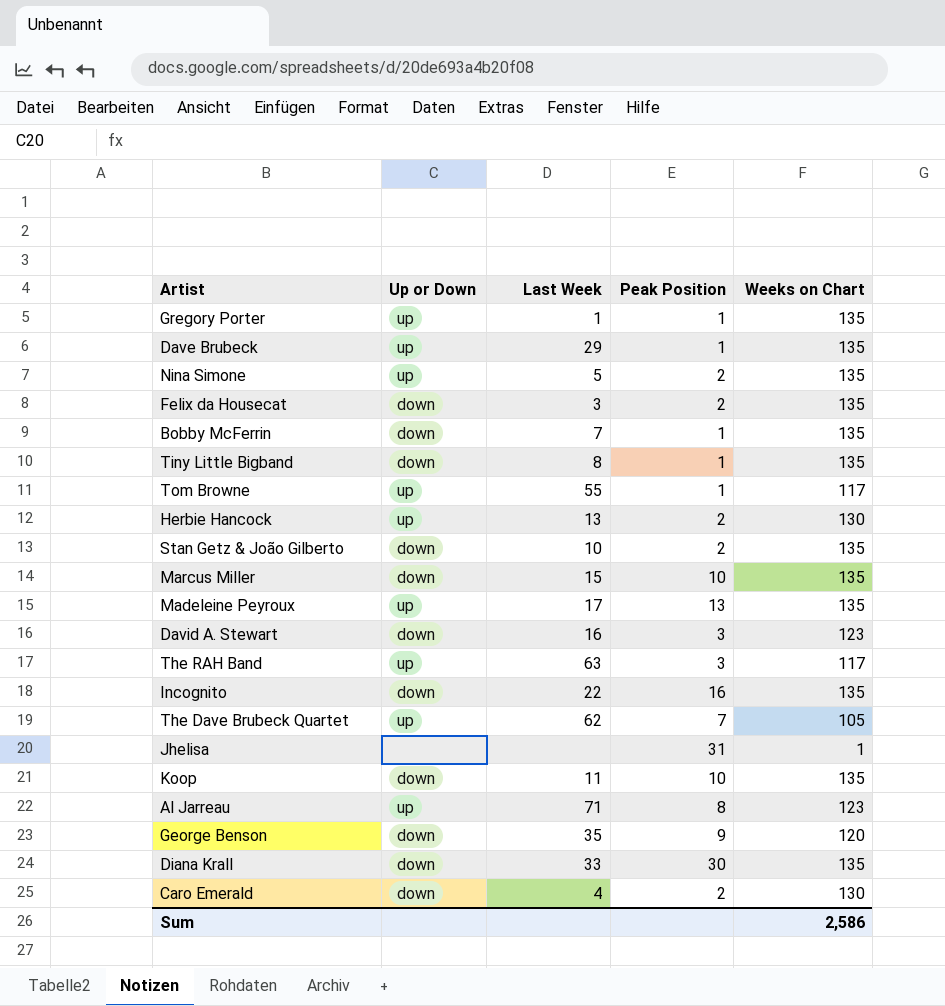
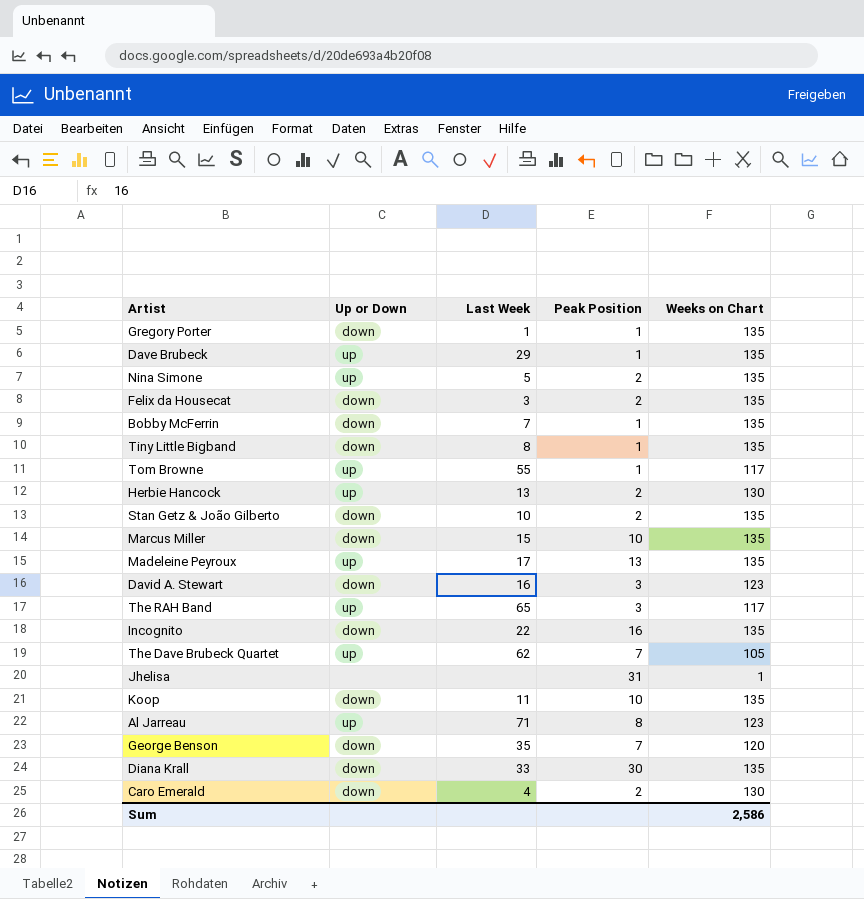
Gregory Porter | Up or Down: up -> down
The RAH Band | Last Week: 63 -> 65
George Benson | Peak Position: 9 -> 7

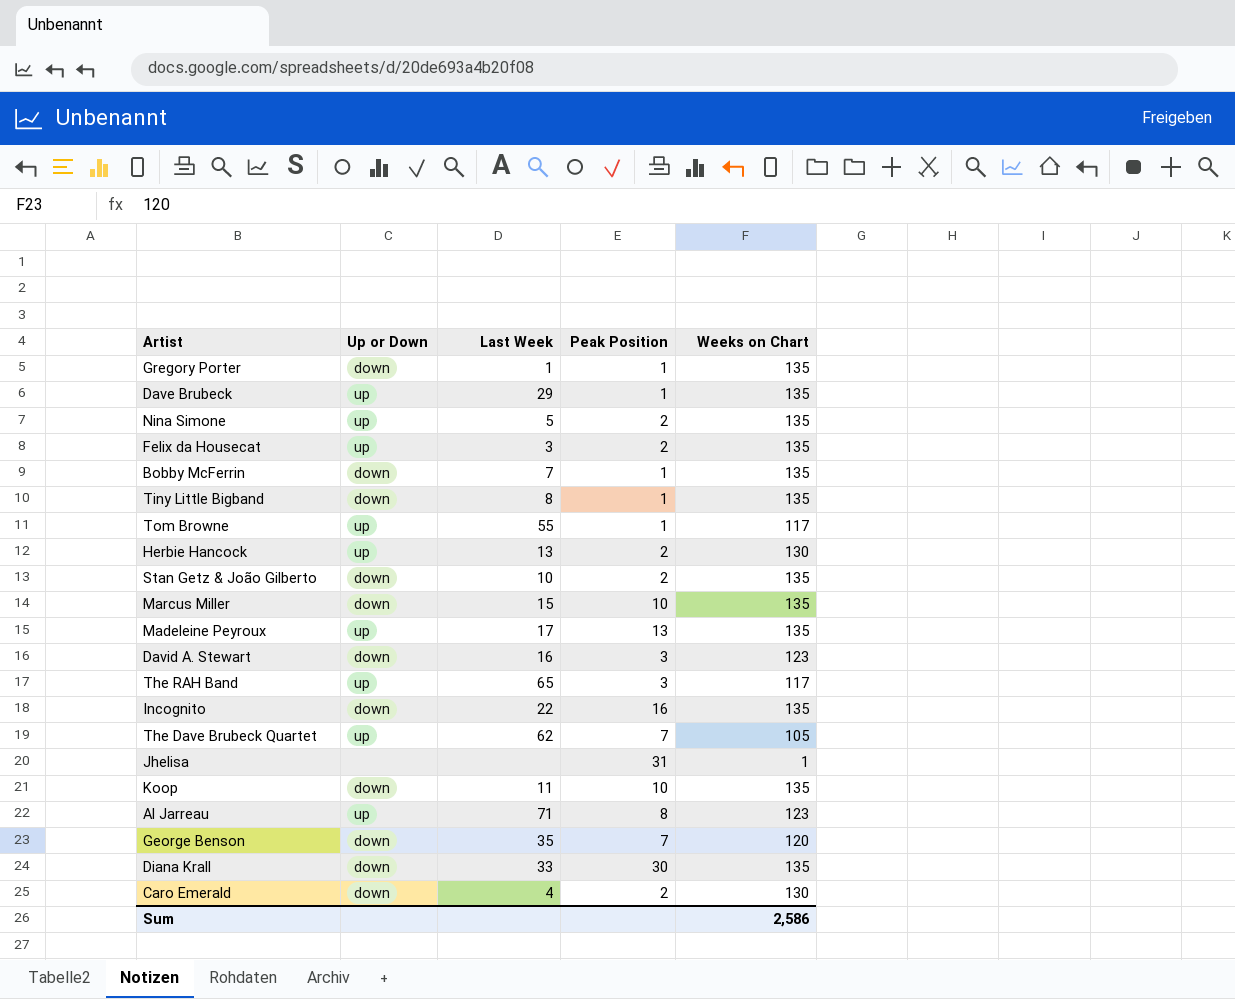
Felix da Housecat | Up or Down: down -> up

